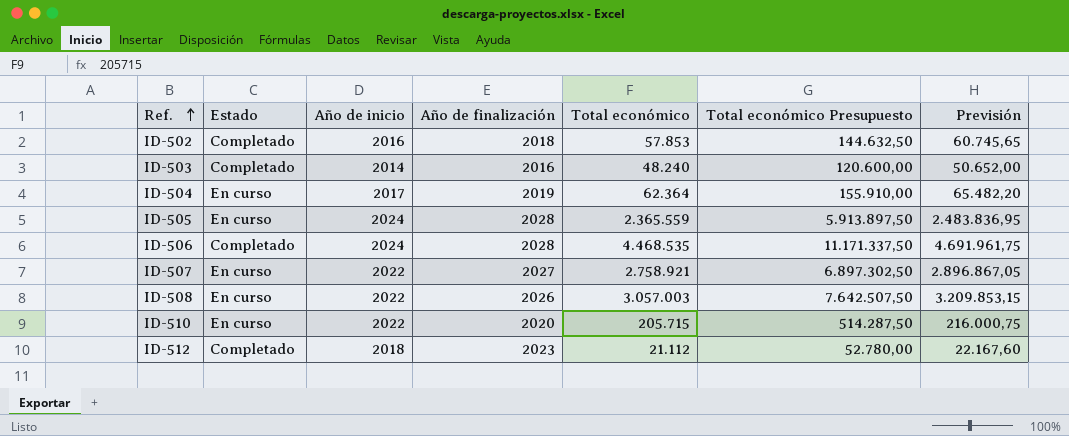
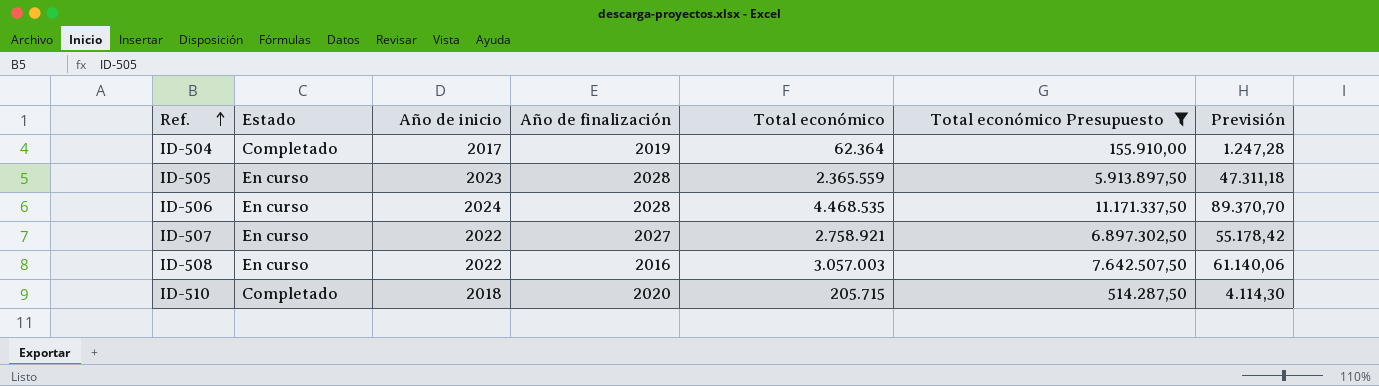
filter: none -> Total económico Presupuesto >= 155.910,00
column Previsión | formula: [Total económico] * 1,05 -> [Total económico] * 0,02
ID-504 | Estado: En curso -> Completado
ID-505 | Año de inicio: 2024 -> 2023
ID-506 | Estado: Completado -> En curso
ID-508 | Año de finalización: 2026 -> 2016
ID-510 | Estado: En curso -> Completado
ID-510 | Año de inicio: 2022 -> 2018

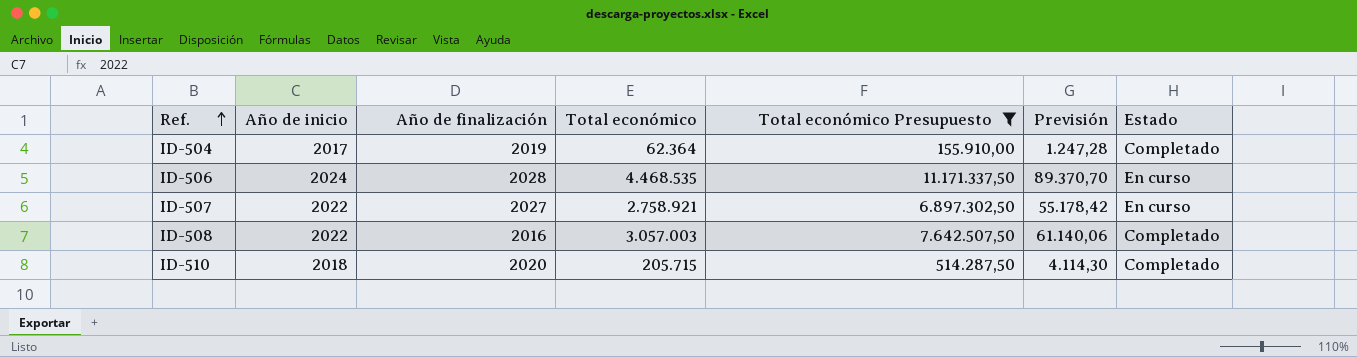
column Estado | position: 2 -> 7
row ID-505: En curso | 2023 | 2028 | 2.365.559 | 5.913.897,50 | 47.311,18 -> none
ID-508 | Estado: En curso -> Completado

